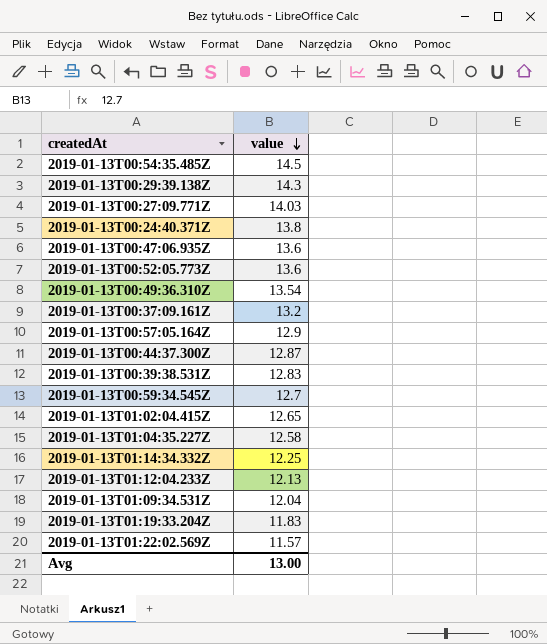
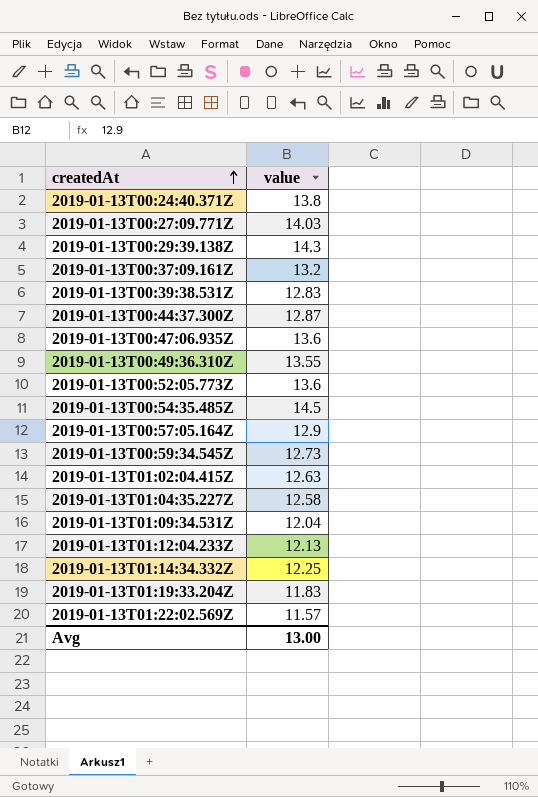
row order: value descending -> createdAt ascending
2019-01-13T00:49:36.310Z | value: 13.54 -> 13.55
2019-01-13T00:59:34.545Z | value: 12.7 -> 12.73
2019-01-13T01:02:04.415Z | value: 12.65 -> 12.63

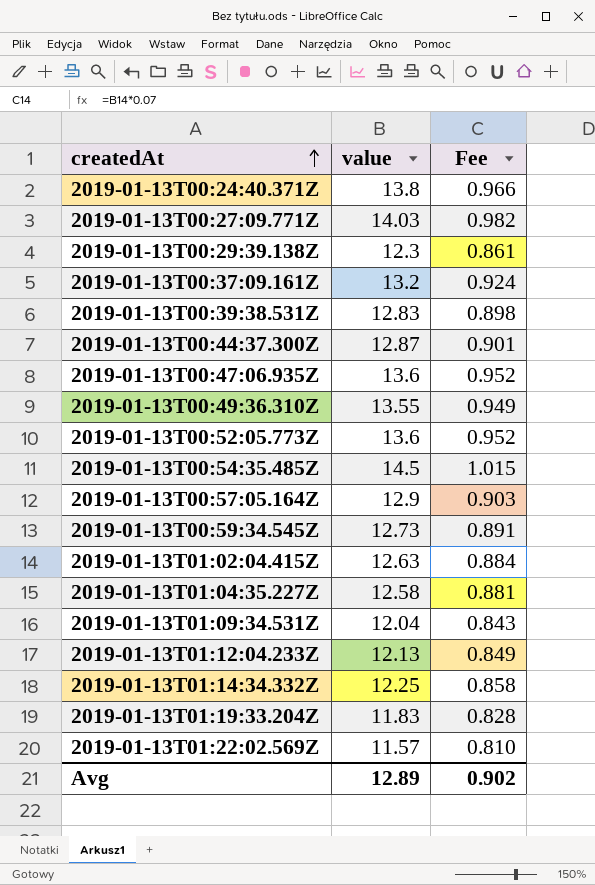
column Fee | formula: none -> [value] * 0.07
2019-01-13T00:29:39.138Z | value: 14.3 -> 12.3
Avg | value: 13.00 -> 12.89

